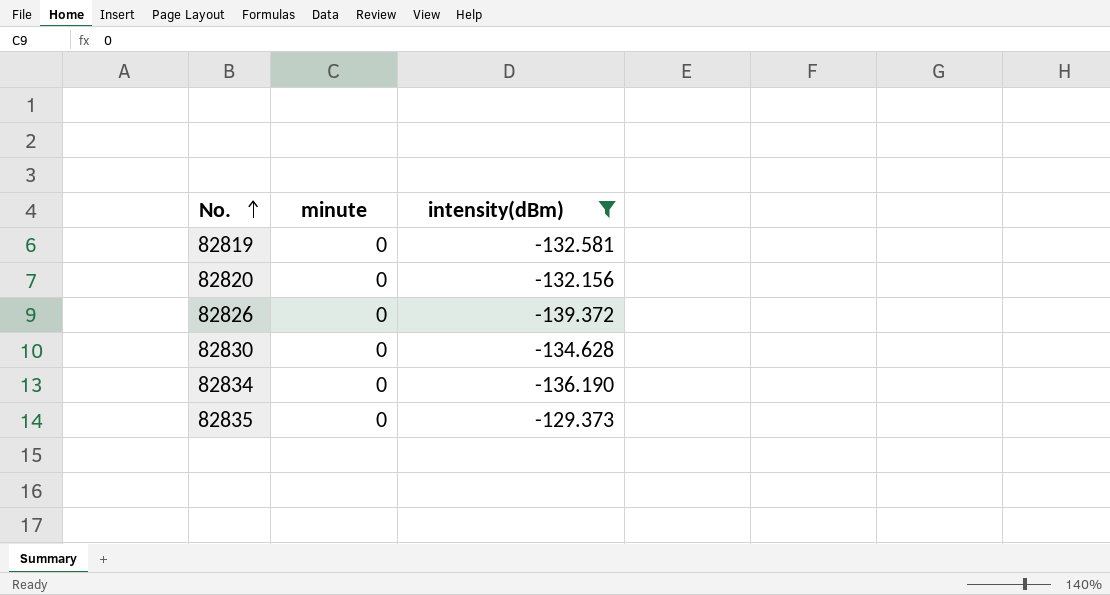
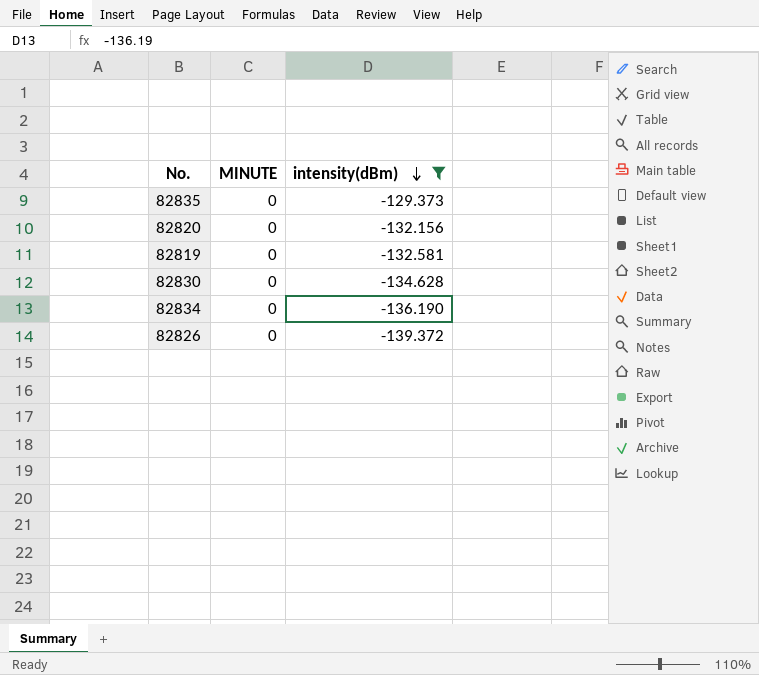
row order: No. ascending -> intensity(dBm) descending
column name: minute -> MINUTE

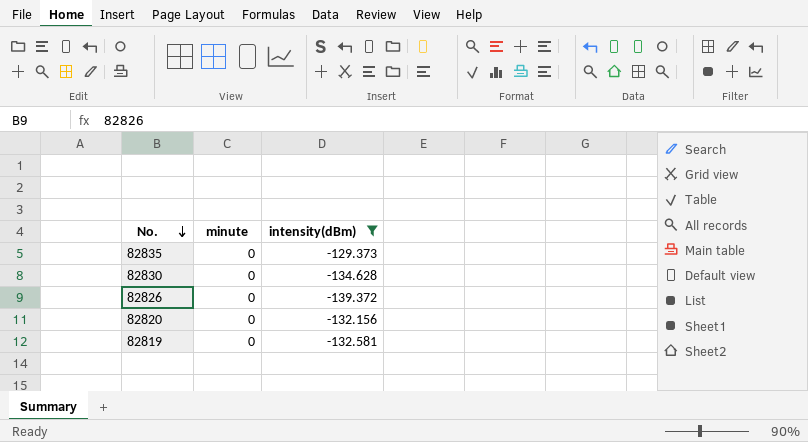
row order: intensity(dBm) descending -> No. descending
column name: MINUTE -> minute
row 82834: 0 | -136.190 -> none

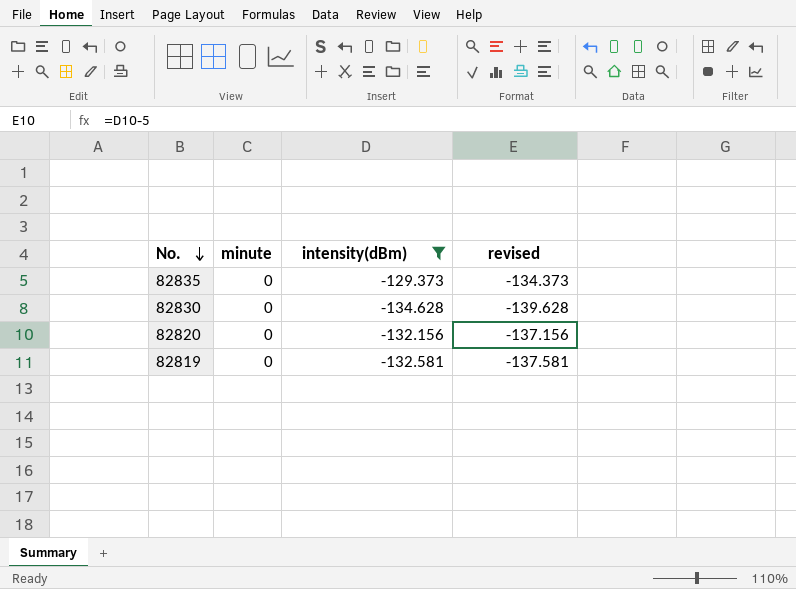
column revised | formula: none -> [intensity(dBm)] - 5
row 82826: 0 | -139.372 -> none

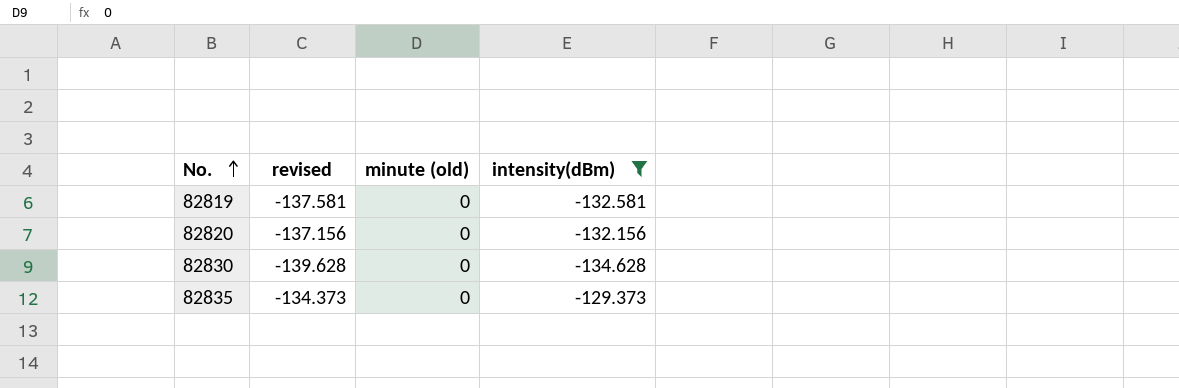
row order: No. descending -> No. ascending
column revised | position: 4 -> 2
column name: minute -> minute (old)

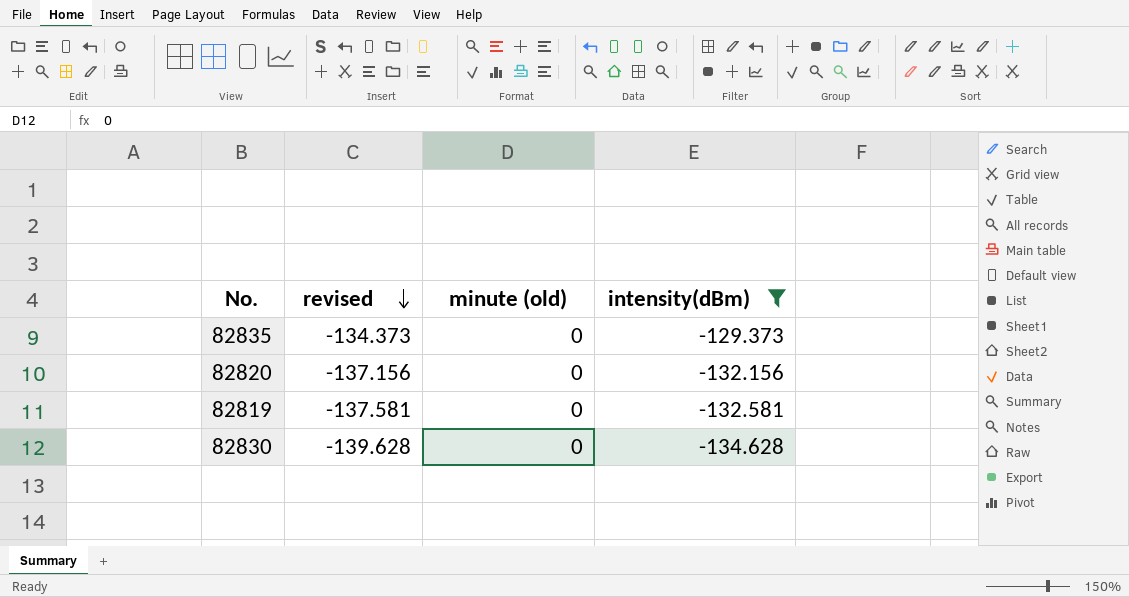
row order: No. ascending -> revised descending

